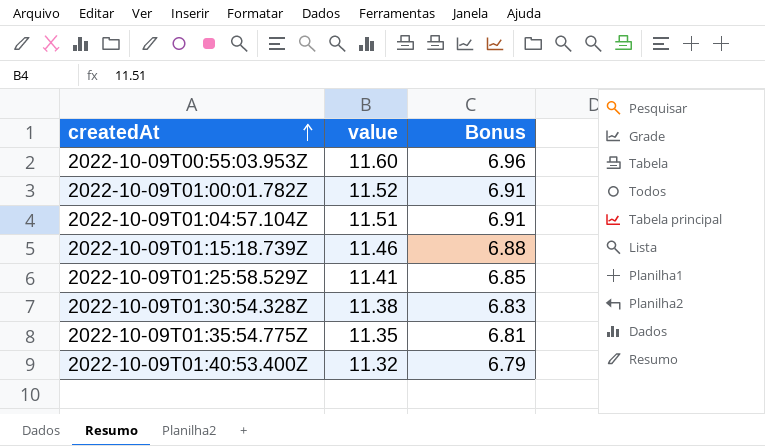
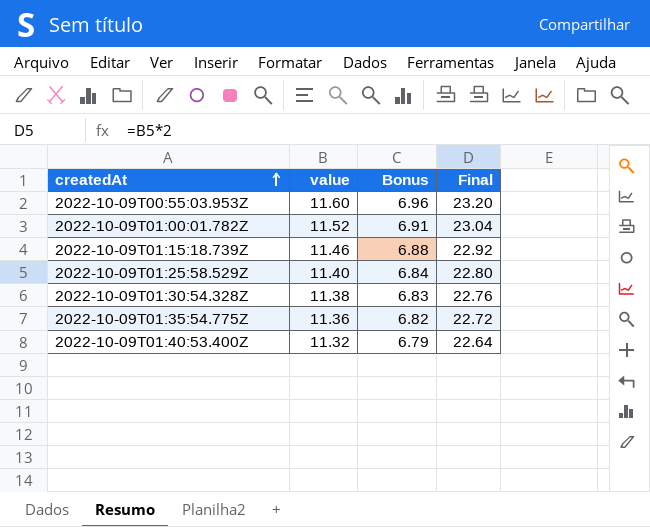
column Final | formula: none -> [value] * 2
row 2022-10-09T01:04:57.104Z: 11.51 | 6.91 -> none
2022-10-09T01:25:58.529Z | value: 11.41 -> 11.40
2022-10-09T01:25:58.529Z | Bonus: 6.85 -> 6.84
2022-10-09T01:35:54.775Z | value: 11.35 -> 11.36
2022-10-09T01:35:54.775Z | Bonus: 6.81 -> 6.82

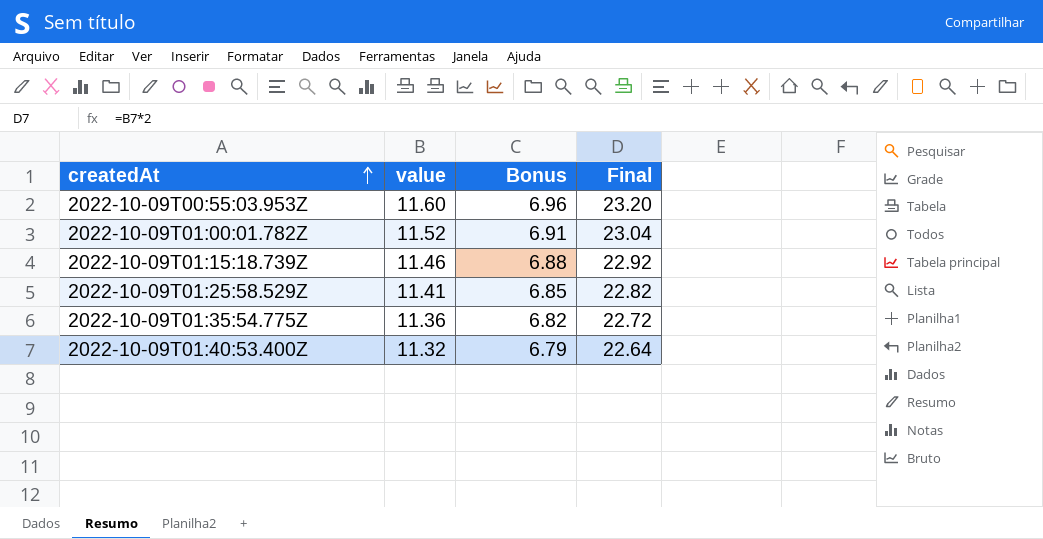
row 2022-10-09T01:30:54.328Z: 11.38 | 6.83 | 22.76 -> none
2022-10-09T01:25:58.529Z | value: 11.40 -> 11.41
2022-10-09T01:25:58.529Z | Bonus: 6.84 -> 6.85
2022-10-09T01:25:58.529Z | Final: 22.80 -> 22.82

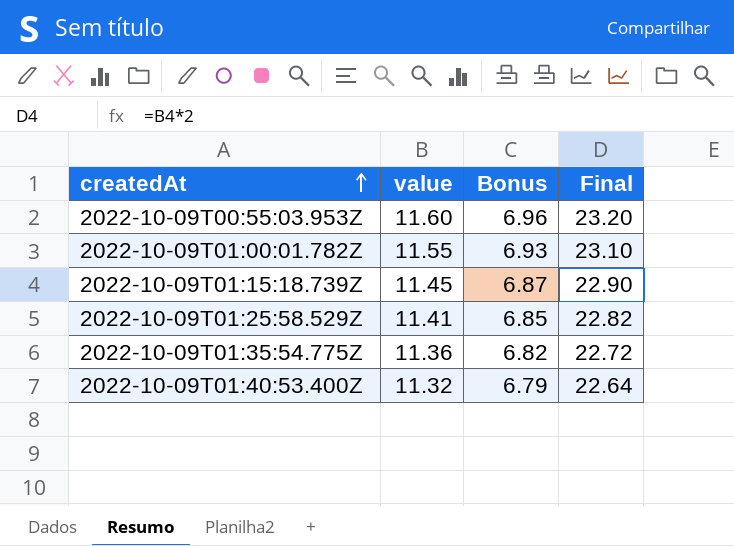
2022-10-09T01:00:01.782Z | value: 11.52 -> 11.55
2022-10-09T01:00:01.782Z | Bonus: 6.91 -> 6.93
2022-10-09T01:00:01.782Z | Final: 23.04 -> 23.10
2022-10-09T01:15:18.739Z | value: 11.46 -> 11.45
2022-10-09T01:15:18.739Z | Bonus: 6.88 -> 6.87
2022-10-09T01:15:18.739Z | Final: 22.92 -> 22.90

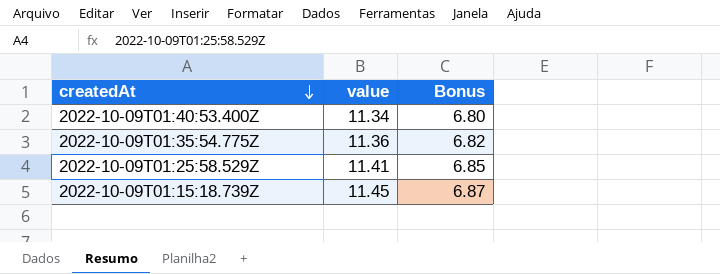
row order: createdAt ascending -> createdAt descending
column Final | formula: [value] * 2 -> none
row 2022-10-09T00:55:03.953Z: 11.60 | 6.96 | 23.20 -> none
row 2022-10-09T01:00:01.782Z: 11.55 | 6.93 | 23.10 -> none
2022-10-09T01:40:53.400Z | value: 11.32 -> 11.34
2022-10-09T01:40:53.400Z | Bonus: 6.79 -> 6.80

